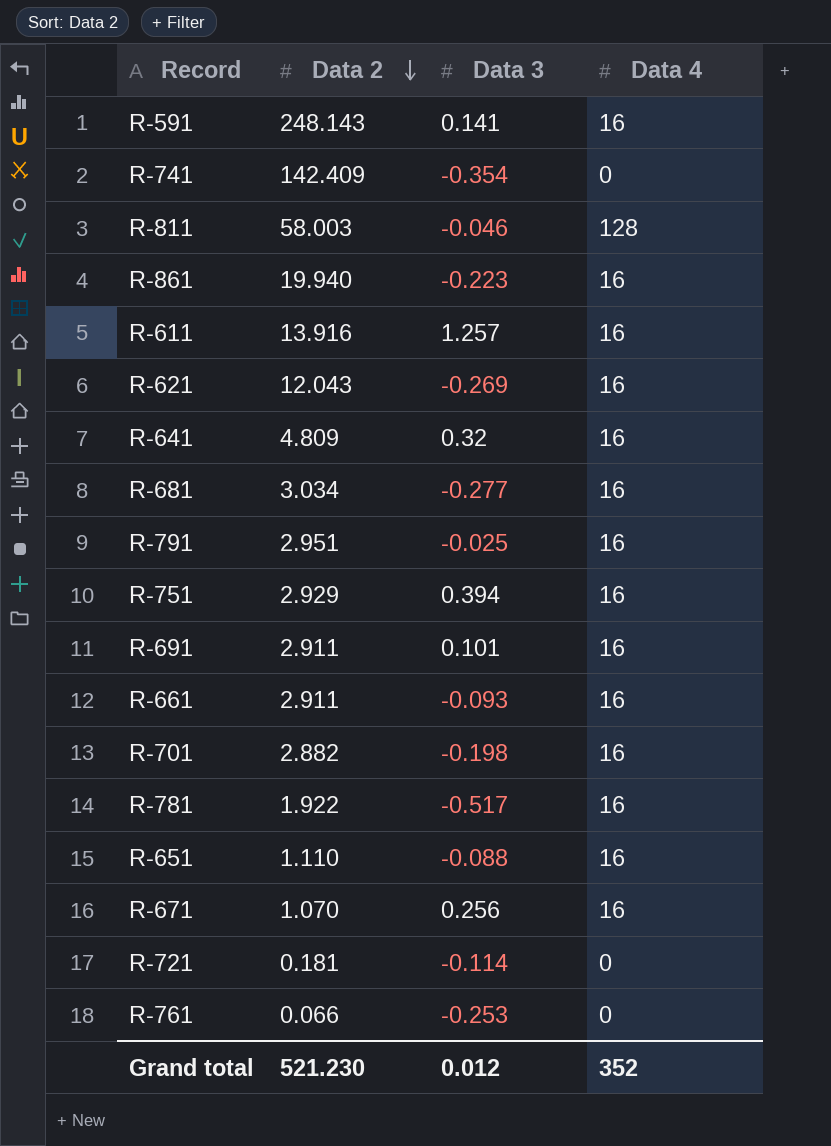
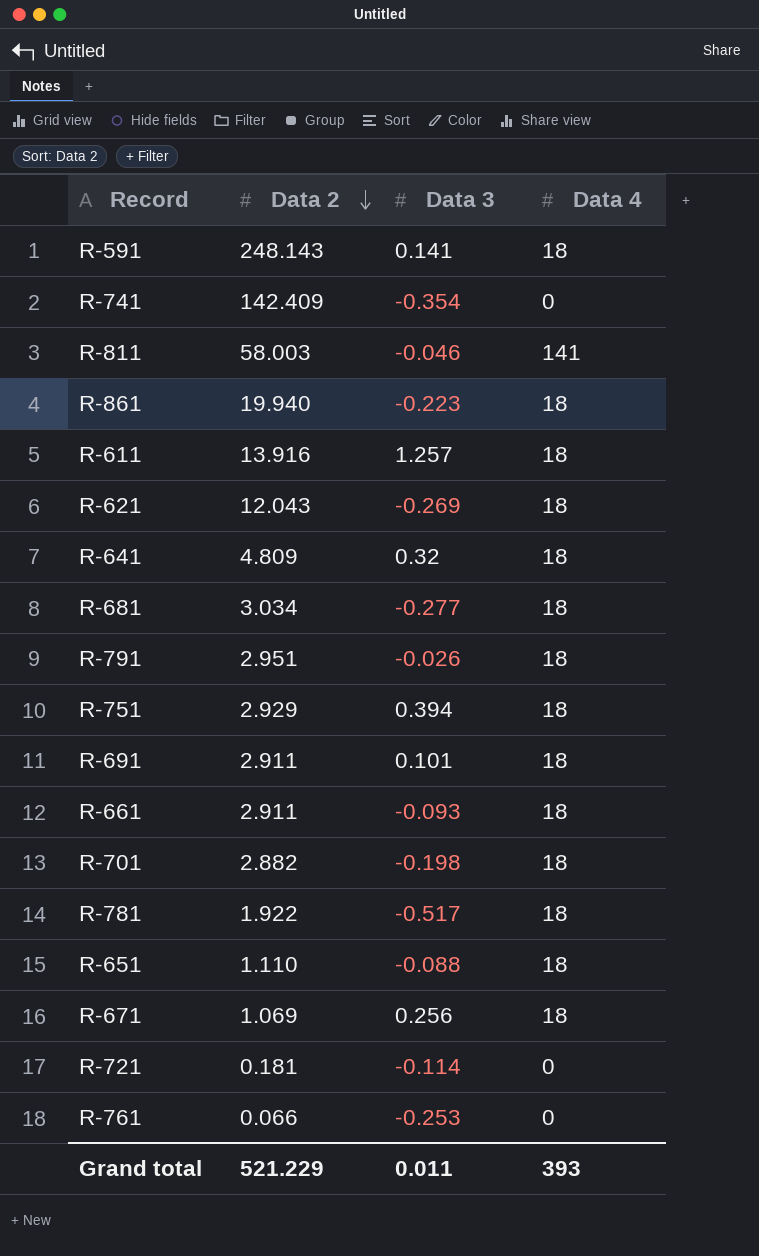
R-591 | Data 4: 16 -> 18
R-811 | Data 4: 128 -> 141
R-861 | Data 4: 16 -> 18
R-611 | Data 4: 16 -> 18
R-621 | Data 4: 16 -> 18
R-641 | Data 4: 16 -> 18
R-681 | Data 4: 16 -> 18
R-791 | Data 3: -0.025 -> -0.026
R-791 | Data 4: 16 -> 18
R-751 | Data 4: 16 -> 18
R-691 | Data 4: 16 -> 18
R-661 | Data 4: 16 -> 18
R-701 | Data 4: 16 -> 18
R-781 | Data 4: 16 -> 18
R-651 | Data 4: 16 -> 18
R-671 | Data 2: 1.070 -> 1.069
R-671 | Data 4: 16 -> 18
Grand total | Data 2: 521.230 -> 521.229
Grand total | Data 3: 0.012 -> 0.011
Grand total | Data 4: 352 -> 393

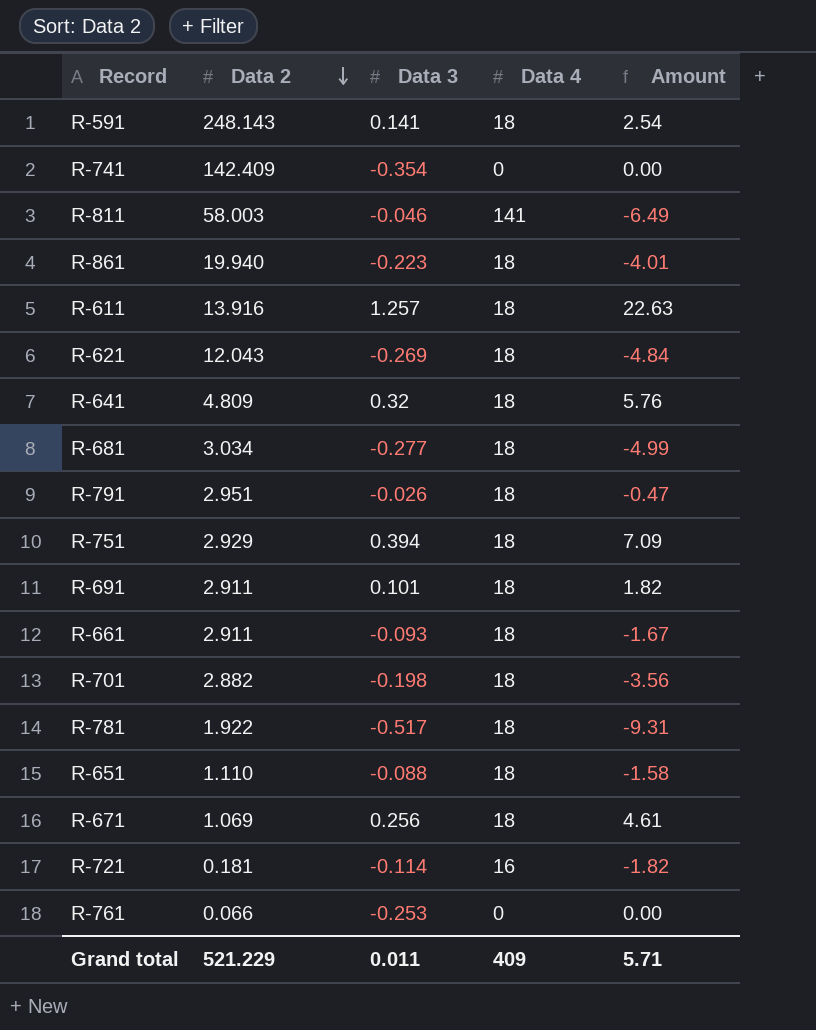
column Amount | formula: none -> [Data 3] * [Data 4]
R-721 | Data 4: 0 -> 16
Grand total | Data 4: 393 -> 409

